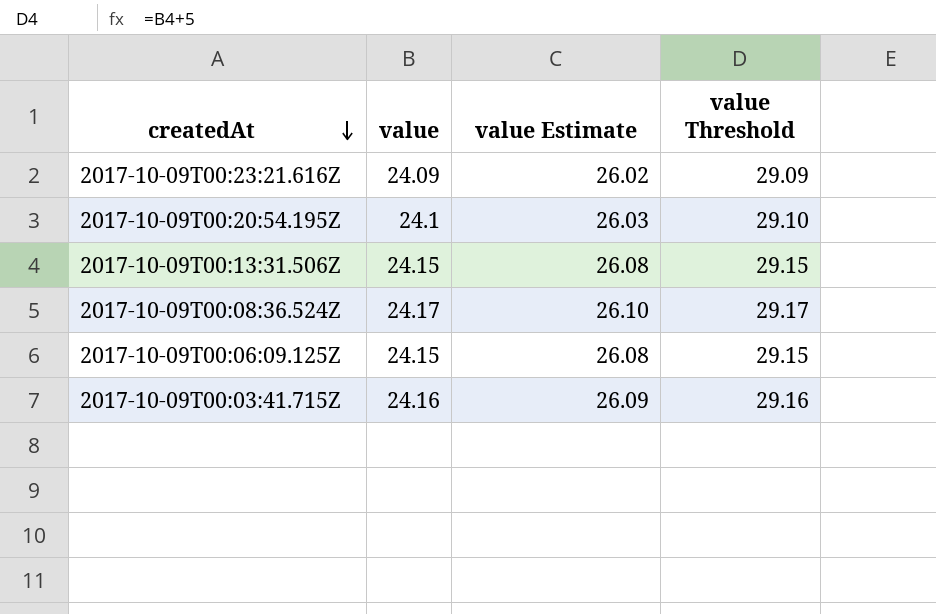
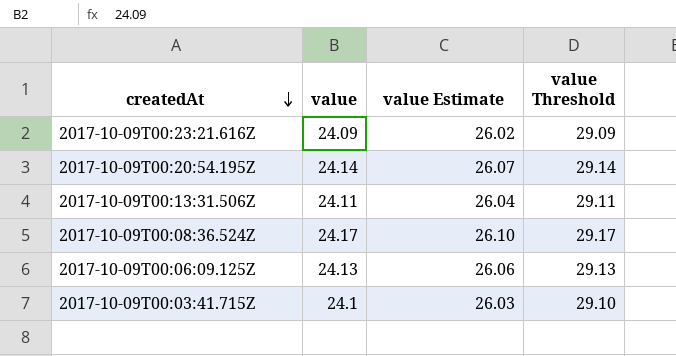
2017-10-09T00:20:54.195Z | value: 24.1 -> 24.14
2017-10-09T00:20:54.195Z | value Estimate: 26.03 -> 26.07
2017-10-09T00:20:54.195Z | value Threshold: 29.10 -> 29.14
2017-10-09T00:13:31.506Z | value: 24.15 -> 24.11
2017-10-09T00:13:31.506Z | value Estimate: 26.08 -> 26.04
2017-10-09T00:13:31.506Z | value Threshold: 29.15 -> 29.11
2017-10-09T00:06:09.125Z | value: 24.15 -> 24.13
2017-10-09T00:06:09.125Z | value Estimate: 26.08 -> 26.06
2017-10-09T00:06:09.125Z | value Threshold: 29.15 -> 29.13
2017-10-09T00:03:41.715Z | value: 24.16 -> 24.1
2017-10-09T00:03:41.715Z | value Estimate: 26.09 -> 26.03
2017-10-09T00:03:41.715Z | value Threshold: 29.16 -> 29.10

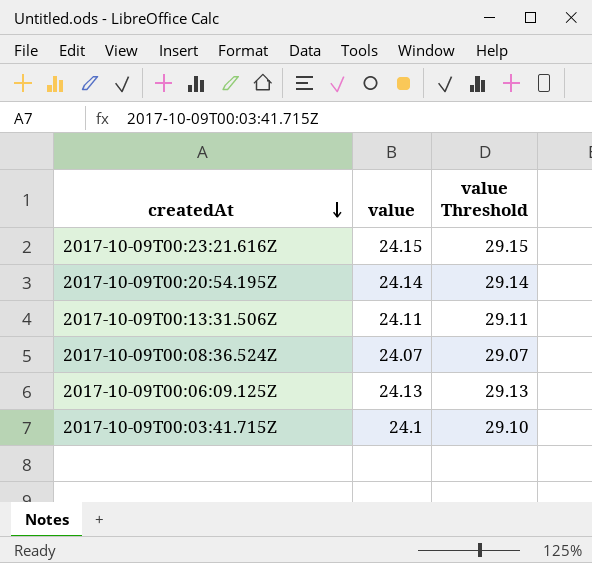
column value Estimate | formula: [value] * 1.08 -> none
2017-10-09T00:23:21.616Z | value: 24.09 -> 24.15
2017-10-09T00:23:21.616Z | value Threshold: 29.09 -> 29.15
2017-10-09T00:08:36.524Z | value: 24.17 -> 24.07
2017-10-09T00:08:36.524Z | value Threshold: 29.17 -> 29.07

